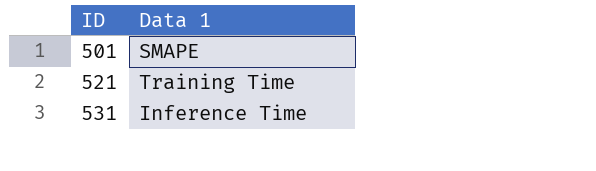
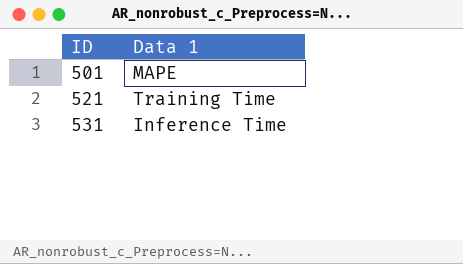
501 | Data 1: SMAPE -> MAPE

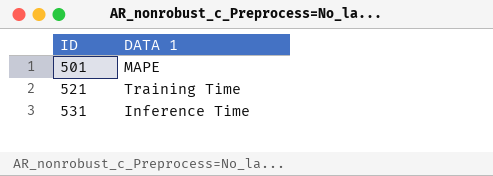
column name: Data 1 -> DATA 1

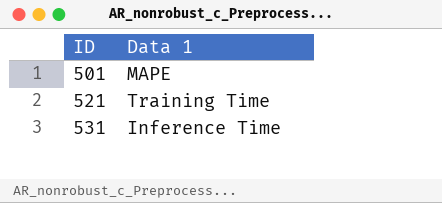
column name: DATA 1 -> Data 1

